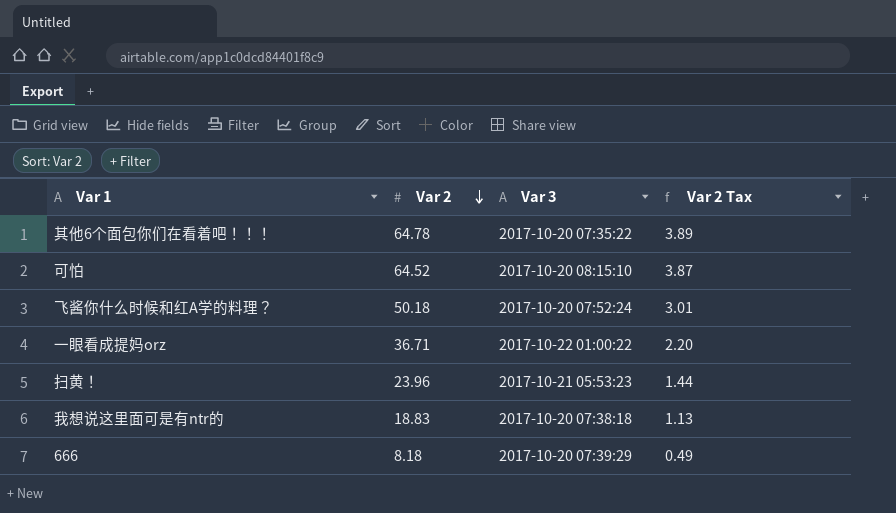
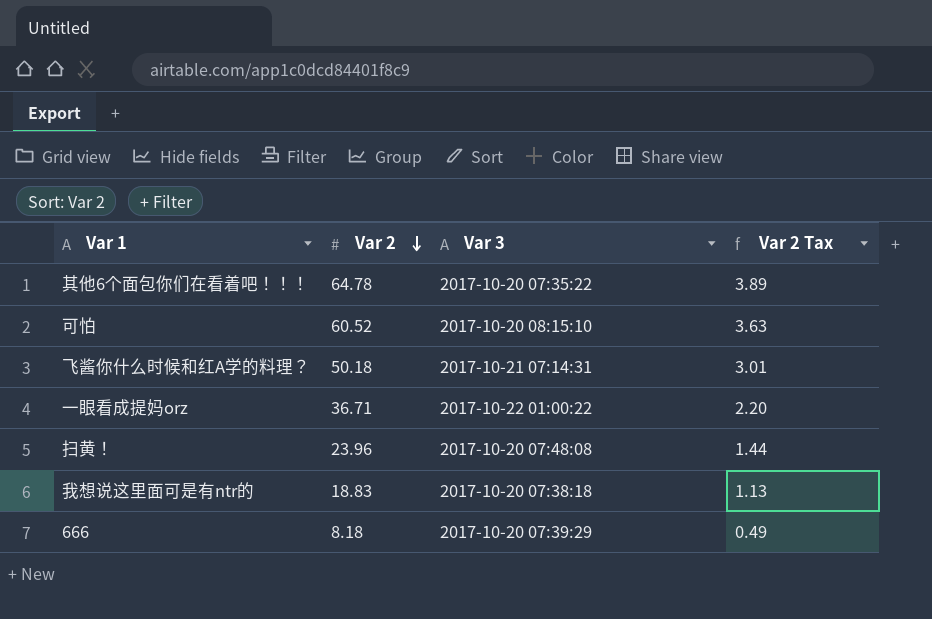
可怕 | Var 2: 64.52 -> 60.52
可怕 | Var 2 Tax: 3.87 -> 3.63
飞酱你什么时候和红A学的料理？ | Var 3: 2017-10-20 07:52:24 -> 2017-10-21 07:14:31
扫黄！ | Var 3: 2017-10-21 05:53:23 -> 2017-10-20 07:48:08

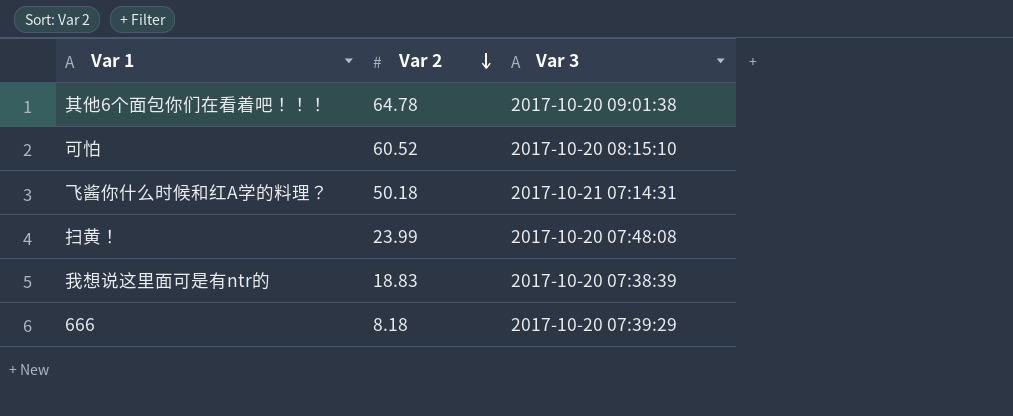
column Var 2 Tax | formula: [Var 2] * 0.06 -> none
row 一眼看成提妈orz: 36.71 | 2017-10-22 01:00:22 | 2.20 -> none
其他6个面包你们在看着吧！！！ | Var 3: 2017-10-20 07:35:22 -> 2017-10-20 09:01:38
扫黄！ | Var 2: 23.96 -> 23.99
我想说这里面可是有ntr的 | Var 3: 2017-10-20 07:38:18 -> 2017-10-20 07:38:39

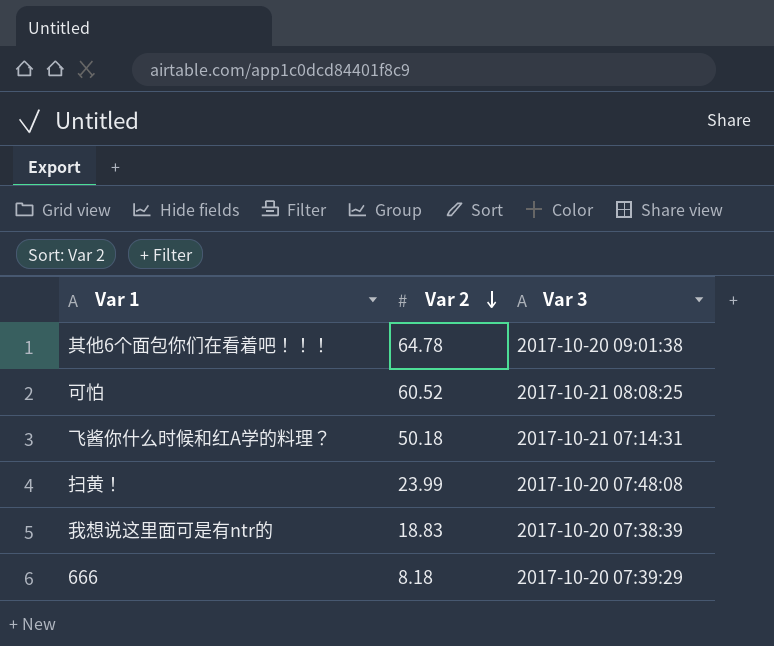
可怕 | Var 3: 2017-10-20 08:15:10 -> 2017-10-21 08:08:25

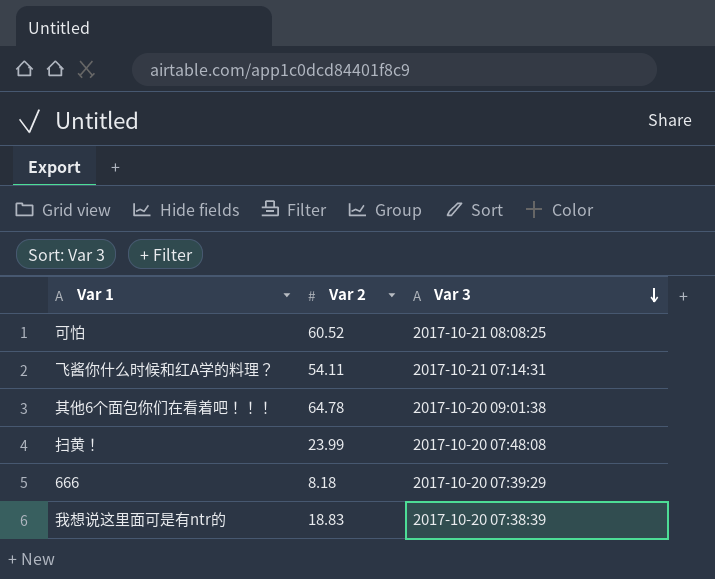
row order: Var 2 descending -> Var 3 descending
飞酱你什么时候和红A学的料理？ | Var 2: 50.18 -> 54.11

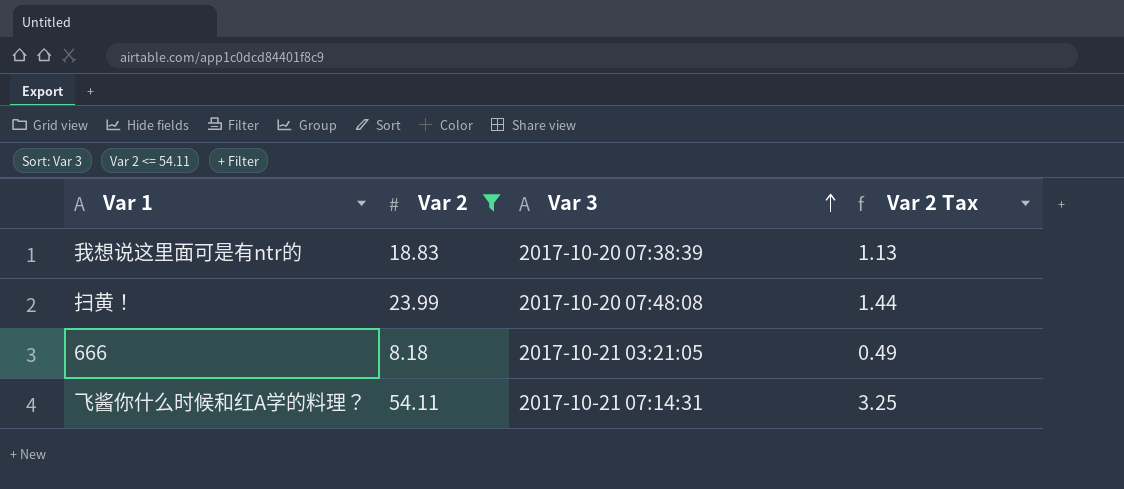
filter: none -> Var 2 <= 54.11
row order: Var 3 descending -> Var 3 ascending
column Var 2 Tax | formula: none -> [Var 2] * 0.06
666 | Var 3: 2017-10-20 07:39:29 -> 2017-10-21 03:21:05

